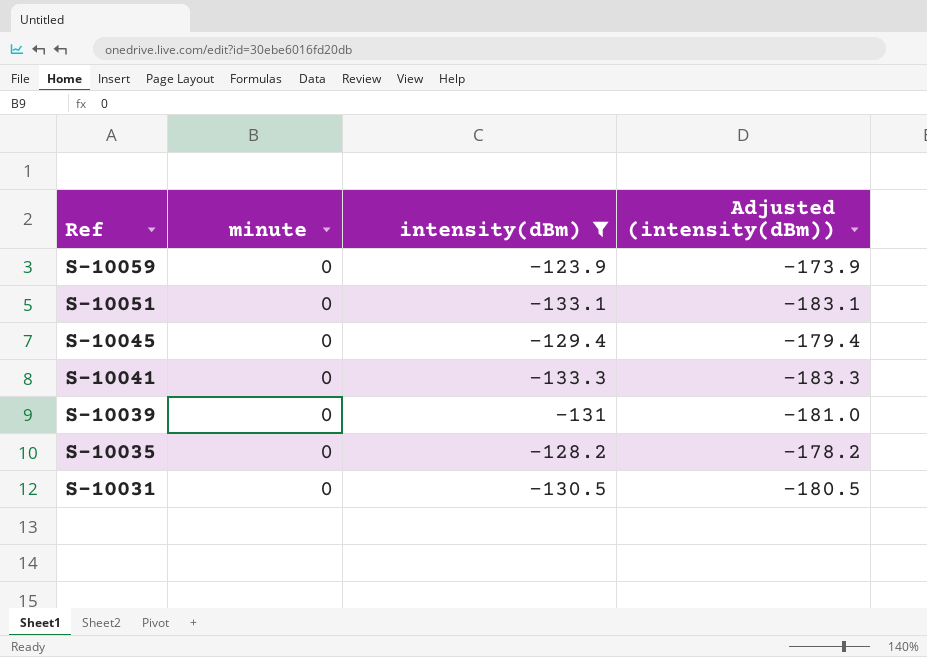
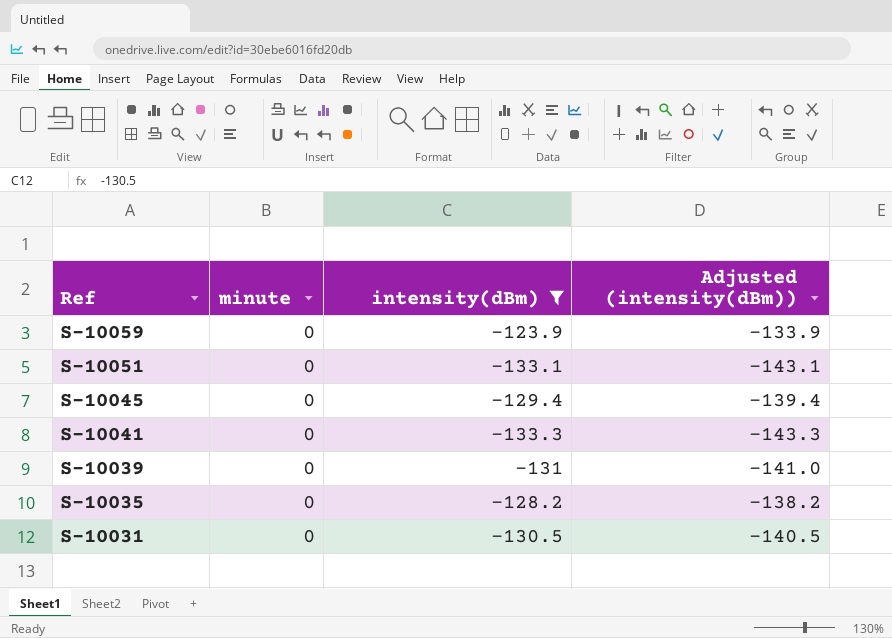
column Adjusted (intensity(dBm)) | formula: [intensity(dBm)] - 50 -> [intensity(dBm)] - 10

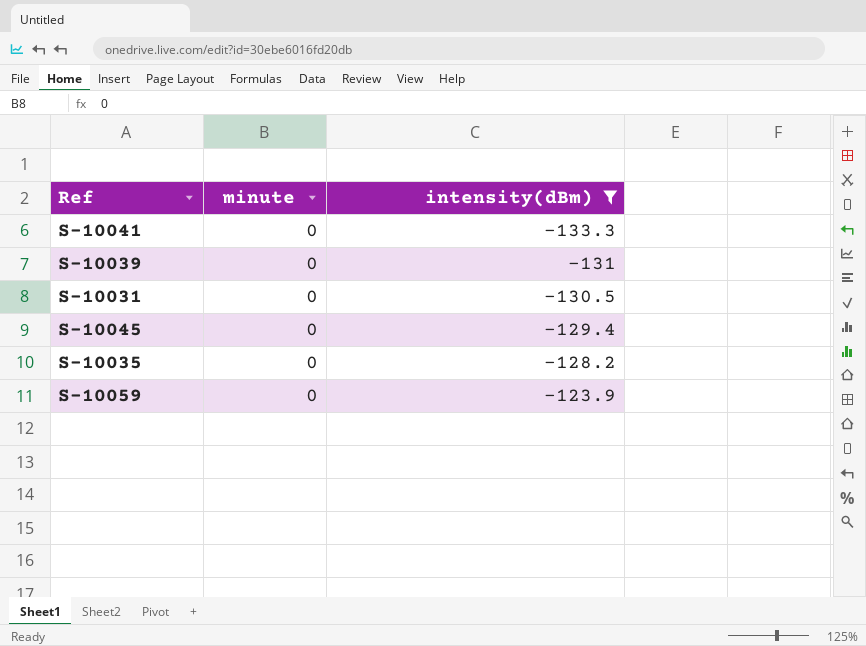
row order: Ref descending -> intensity(dBm) ascending
column Adjusted (intensity(dBm)) | formula: [intensity(dBm)] - 10 -> none
row S-10051: 0 | -133.1 | -143.1 -> none

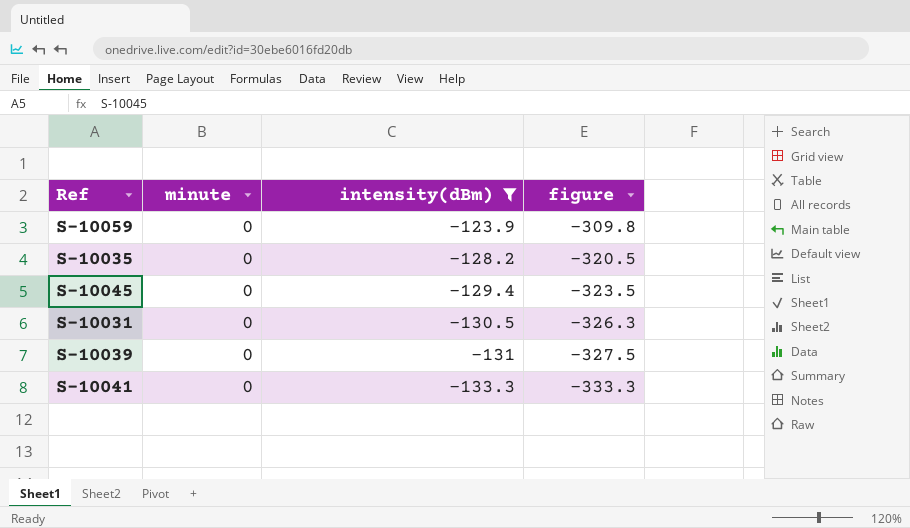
row order: intensity(dBm) ascending -> intensity(dBm) descending
column figure | formula: none -> [intensity(dBm)] * 2.5

